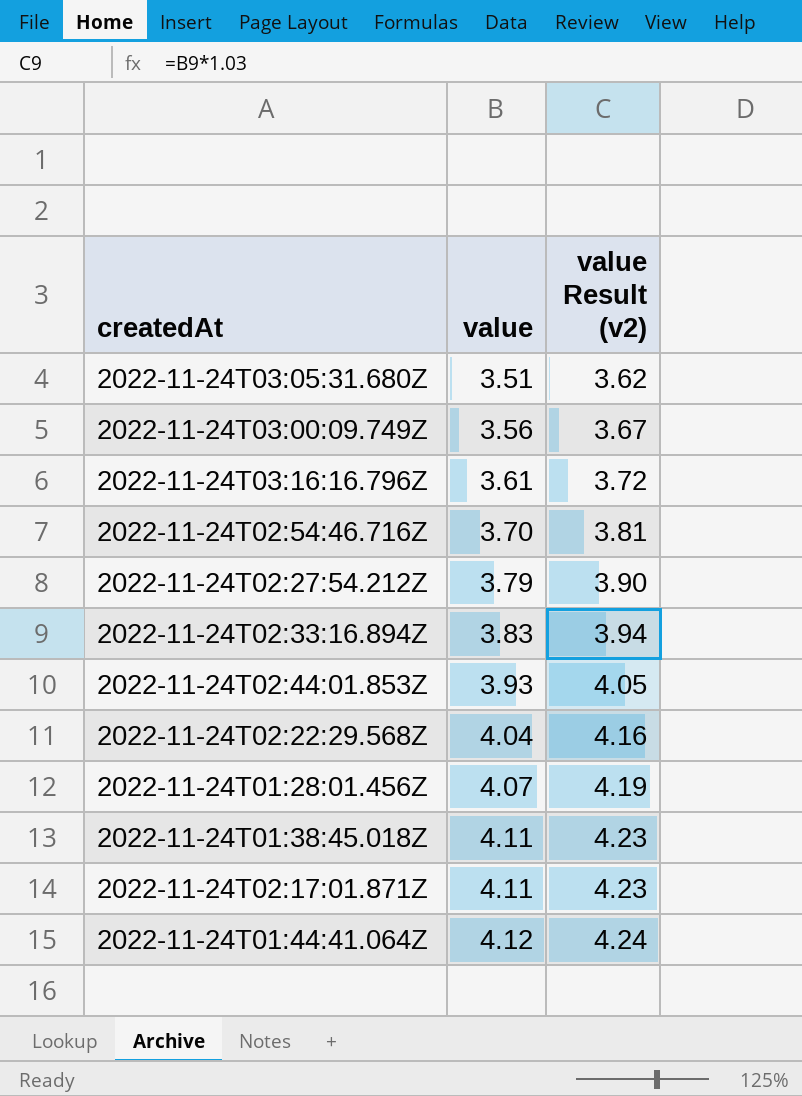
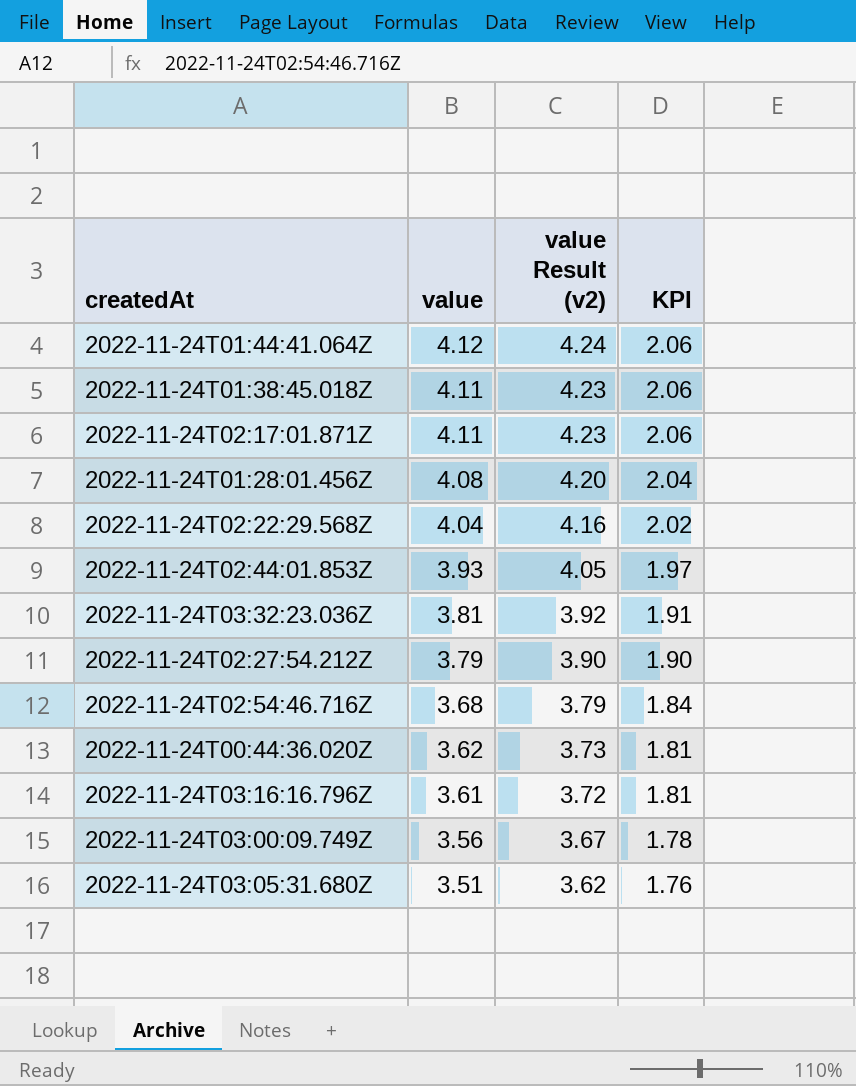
row order: value ascending -> value descending
column KPI | formula: none -> [value] * 0.5
row 2022-11-24T02:33:16.894Z: 3.83 | 3.94 -> none
2022-11-24T01:28:01.456Z | value: 4.07 -> 4.08
2022-11-24T01:28:01.456Z | value Result (v2): 4.19 -> 4.20
row 2022-11-24T03:32:23.036Z: none -> 3.81 | 3.92 | 1.91
2022-11-24T02:54:46.716Z | value: 3.70 -> 3.68
2022-11-24T02:54:46.716Z | value Result (v2): 3.81 -> 3.79
row 2022-11-24T00:44:36.020Z: none -> 3.62 | 3.73 | 1.81

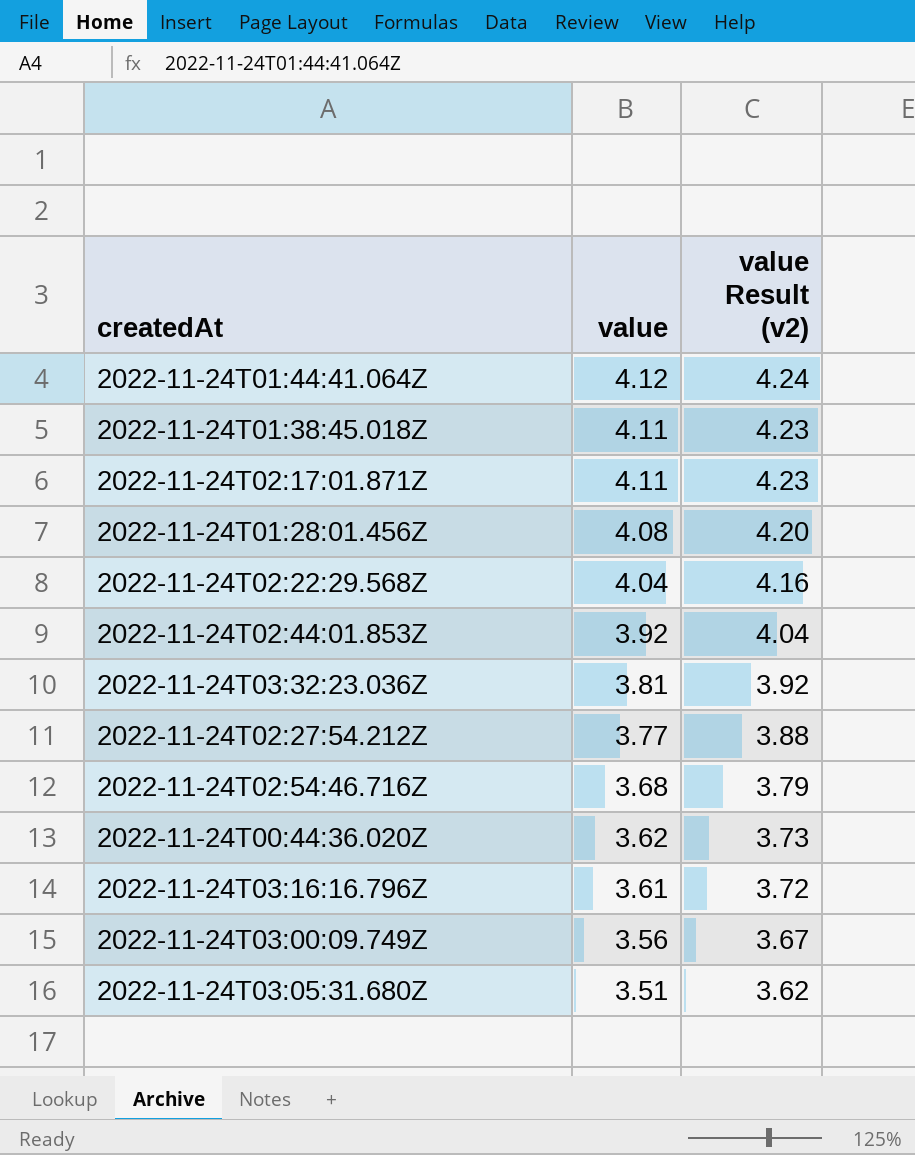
column KPI | formula: [value] * 0.5 -> none
2022-11-24T02:44:01.853Z | value: 3.93 -> 3.92
2022-11-24T02:44:01.853Z | value Result (v2): 4.05 -> 4.04
2022-11-24T02:27:54.212Z | value: 3.79 -> 3.77
2022-11-24T02:27:54.212Z | value Result (v2): 3.90 -> 3.88

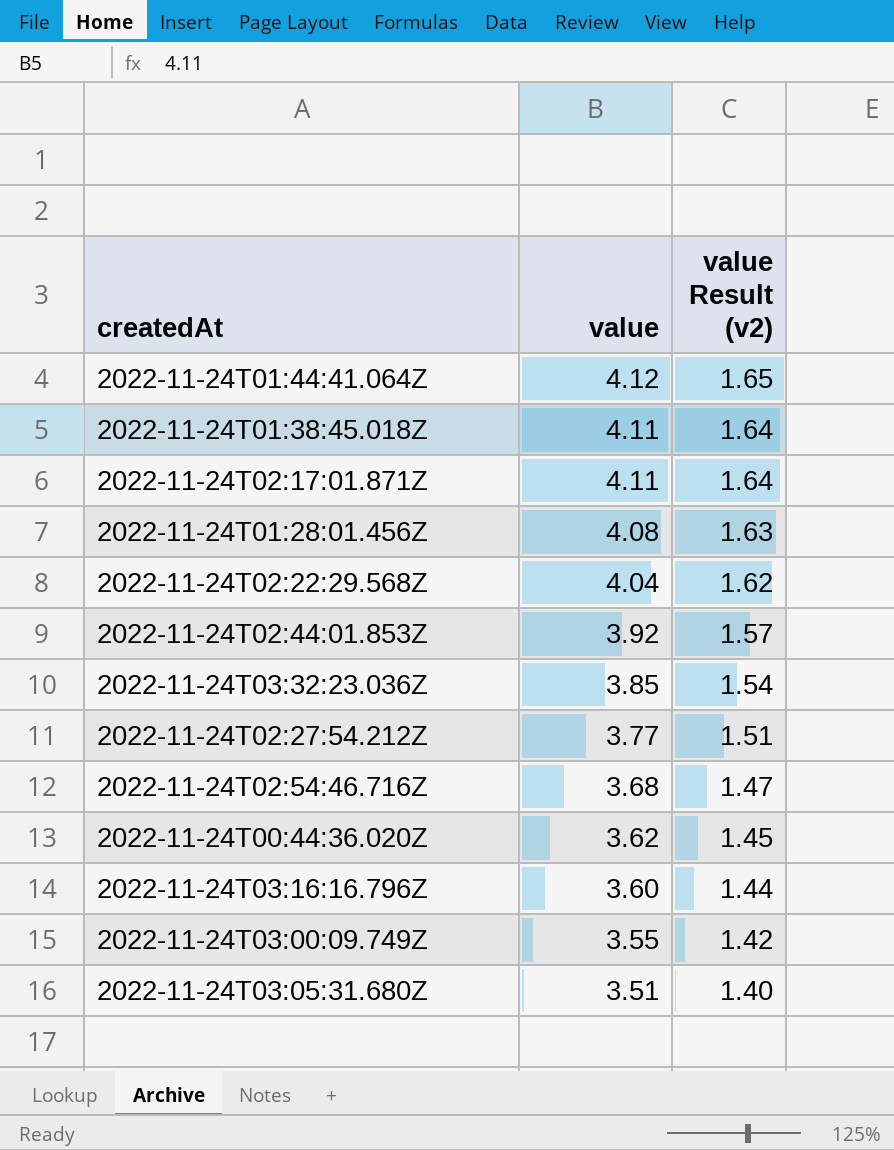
column value Result (v2) | formula: [value] * 1.03 -> [value] * 0.4
2022-11-24T03:32:23.036Z | value: 3.81 -> 3.85
2022-11-24T03:16:16.796Z | value: 3.61 -> 3.60
2022-11-24T03:00:09.749Z | value: 3.56 -> 3.55

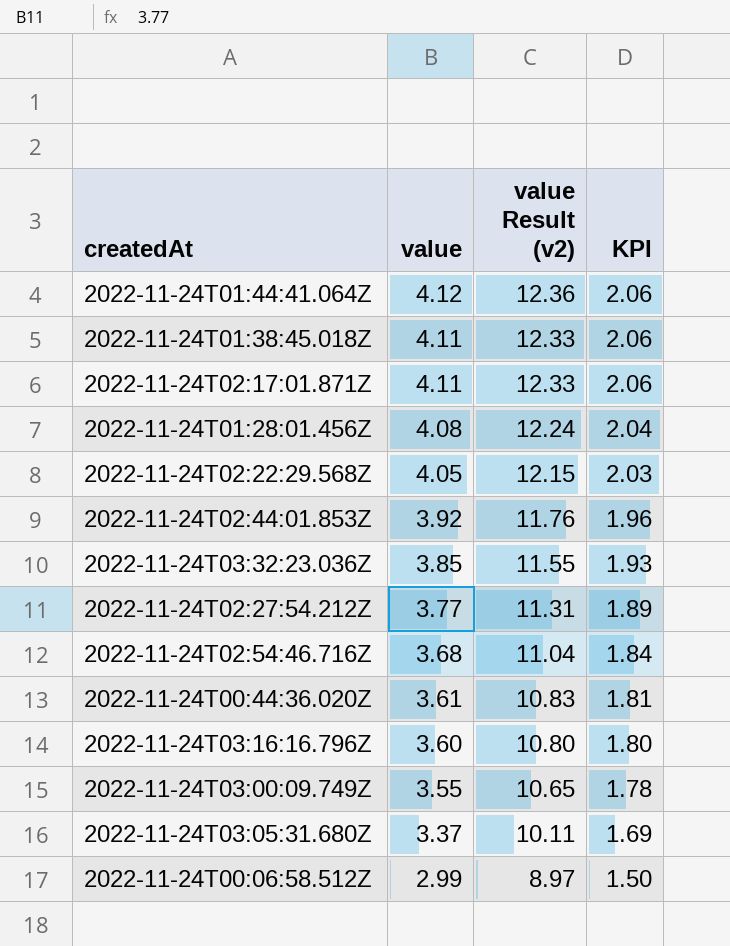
column value Result (v2) | formula: [value] * 0.4 -> [value] * 3
column KPI | formula: none -> [value] * 0.5
2022-11-24T02:22:29.568Z | value: 4.04 -> 4.05
2022-11-24T00:44:36.020Z | value: 3.62 -> 3.61
2022-11-24T03:05:31.680Z | value: 3.51 -> 3.37
row 2022-11-24T00:06:58.512Z: none -> 2.99 | 8.97 | 1.50

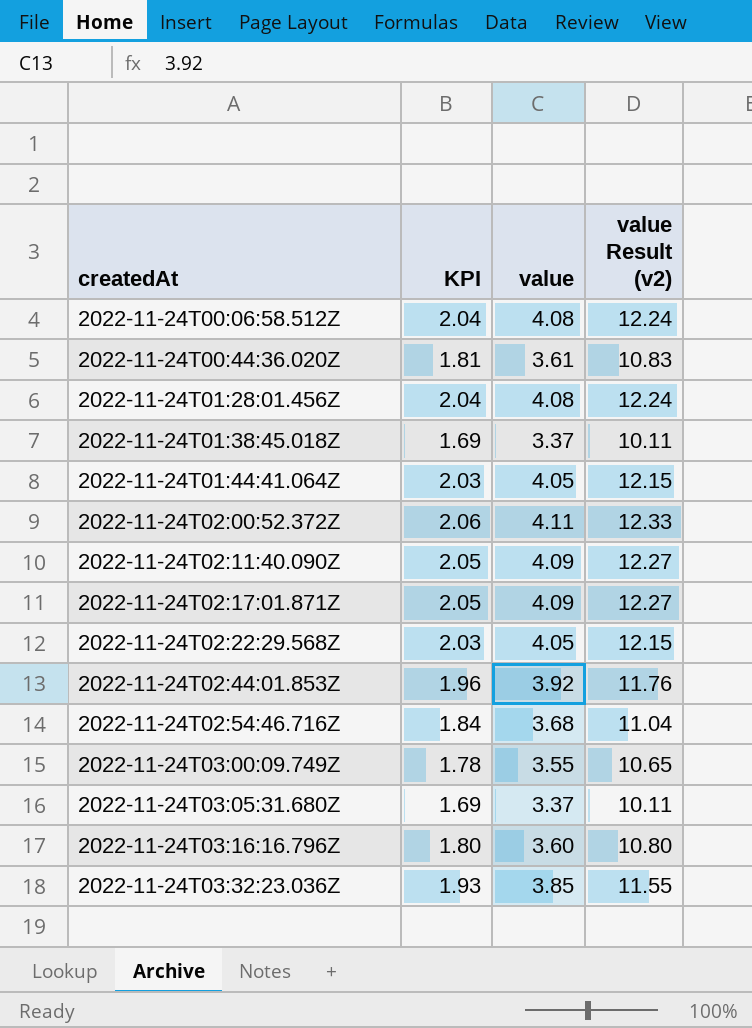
row order: value descending -> createdAt ascending
column KPI | position: 4 -> 2
row 2022-11-24T02:27:54.212Z: 3.77 | 11.31 | 1.89 -> none
2022-11-24T00:06:58.512Z | KPI: 1.50 -> 2.04
2022-11-24T00:06:58.512Z | value: 2.99 -> 4.08
2022-11-24T00:06:58.512Z | value Result (v2): 8.97 -> 12.24
2022-11-24T01:38:45.018Z | KPI: 2.06 -> 1.69
2022-11-24T01:38:45.018Z | value: 4.11 -> 3.37
2022-11-24T01:38:45.018Z | value Result (v2): 12.33 -> 10.11
2022-11-24T01:44:41.064Z | KPI: 2.06 -> 2.03
2022-11-24T01:44:41.064Z | value: 4.12 -> 4.05
2022-11-24T01:44:41.064Z | value Result (v2): 12.36 -> 12.15
row 2022-11-24T02:00:52.372Z: none -> 2.06 | 4.11 | 12.33
row 2022-11-24T02:11:40.090Z: none -> 2.05 | 4.09 | 12.27
2022-11-24T02:17:01.871Z | KPI: 2.06 -> 2.05
2022-11-24T02:17:01.871Z | value: 4.11 -> 4.09
2022-11-24T02:17:01.871Z | value Result (v2): 12.33 -> 12.27

